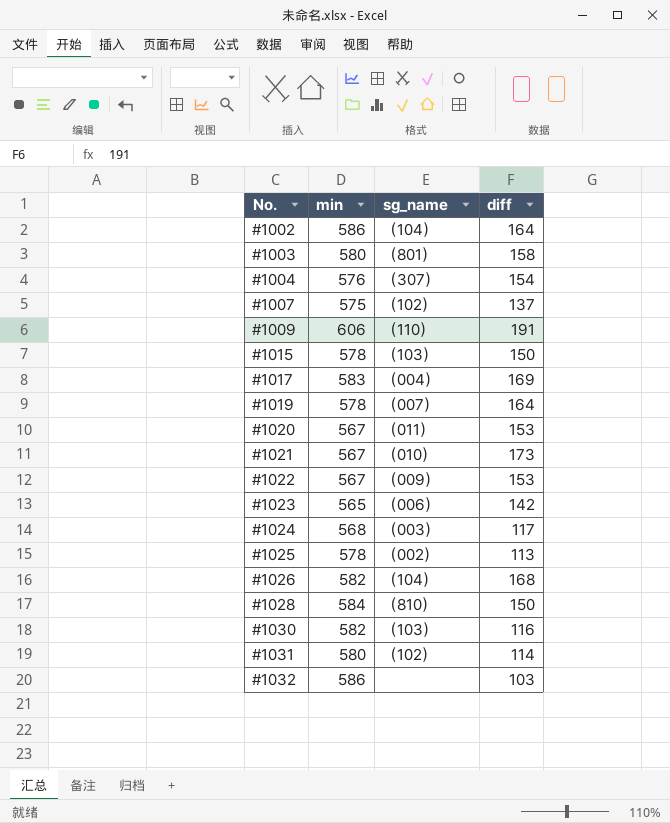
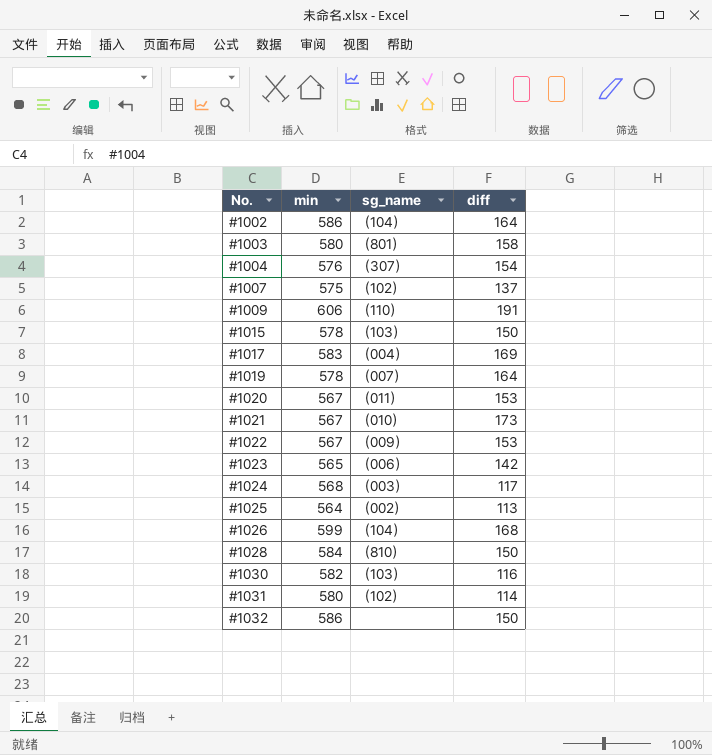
#1025 | min: 578 -> 564
#1026 | min: 582 -> 599
#1032 | diff: 103 -> 150

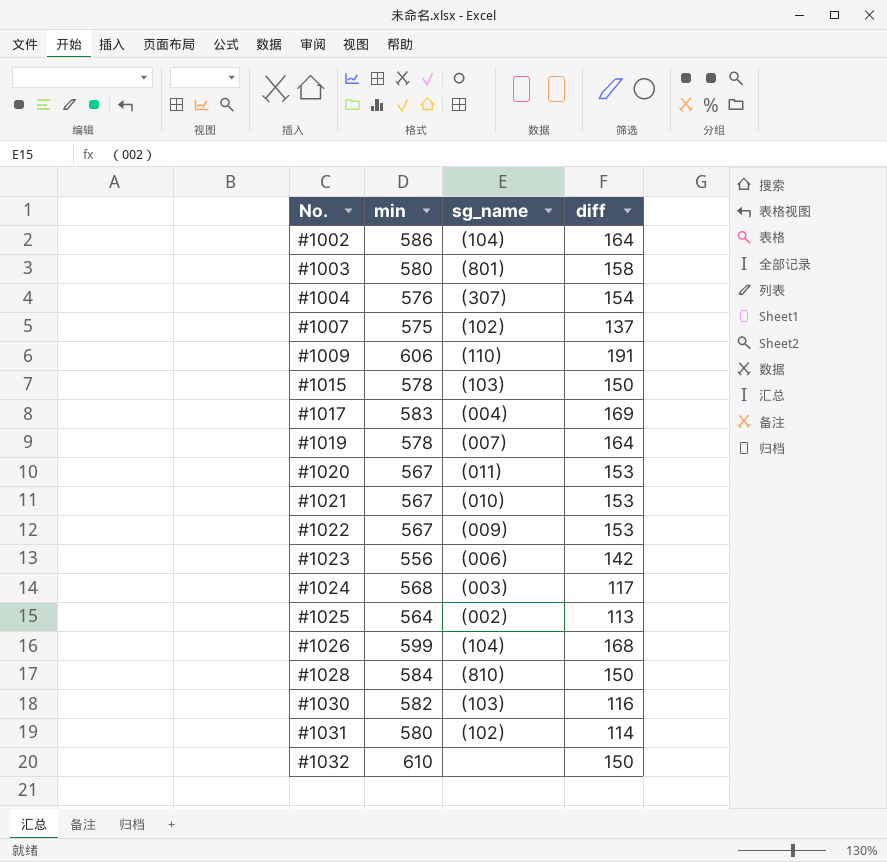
#1021 | diff: 173 -> 153
#1023 | min: 565 -> 556
#1032 | min: 586 -> 610

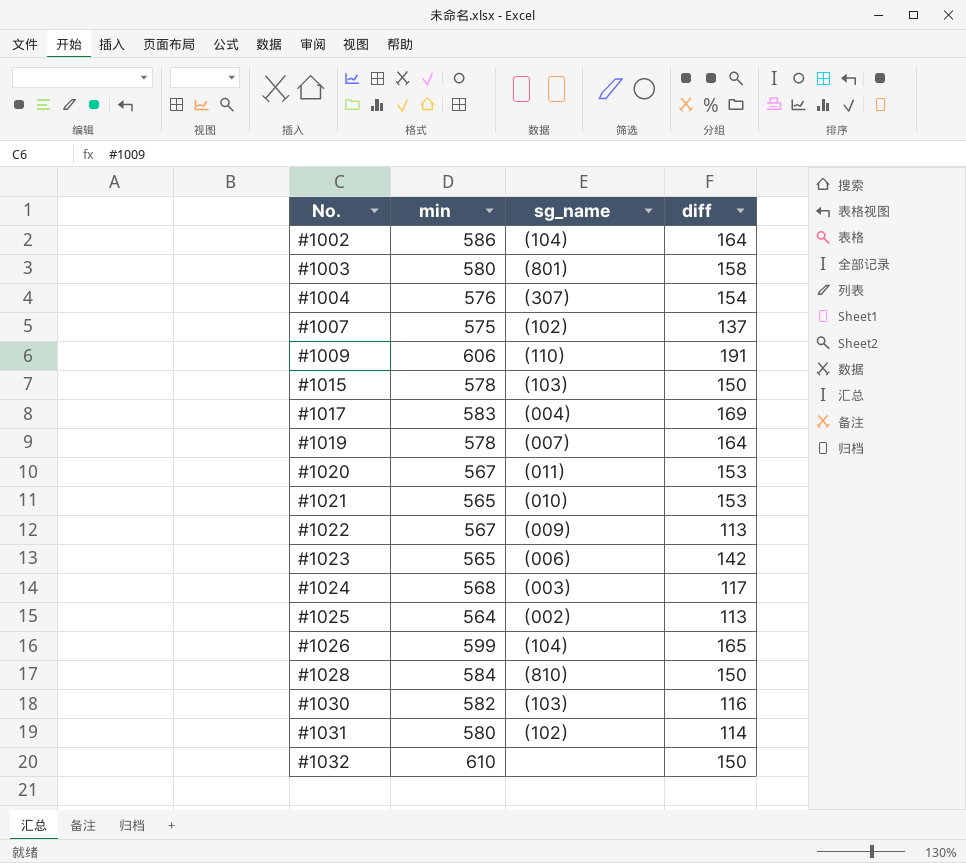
#1021 | min: 567 -> 565
#1022 | diff: 153 -> 113
#1023 | min: 556 -> 565
#1026 | diff: 168 -> 165

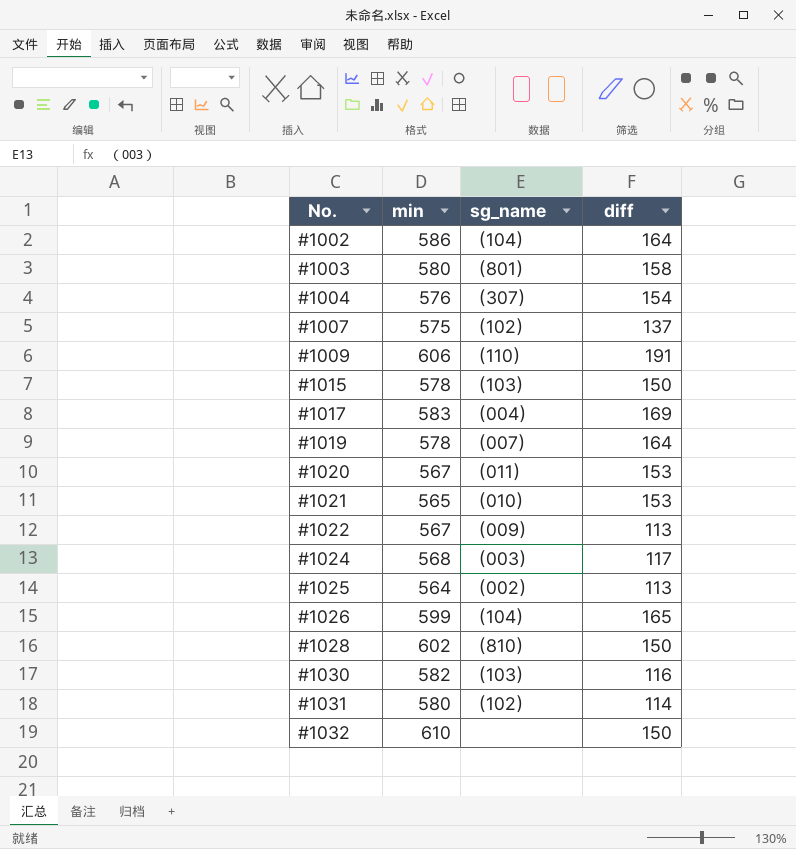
row #1023: 565 | （006） | 142 -> none
#1028 | min: 584 -> 602

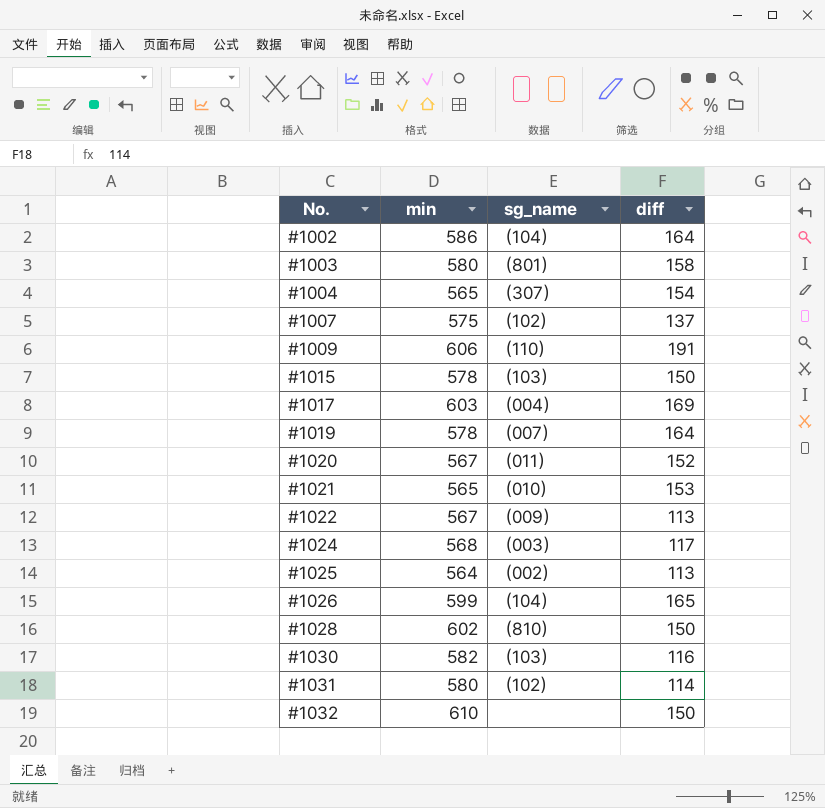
#1004 | min: 576 -> 565
#1017 | min: 583 -> 603
#1020 | diff: 153 -> 152

